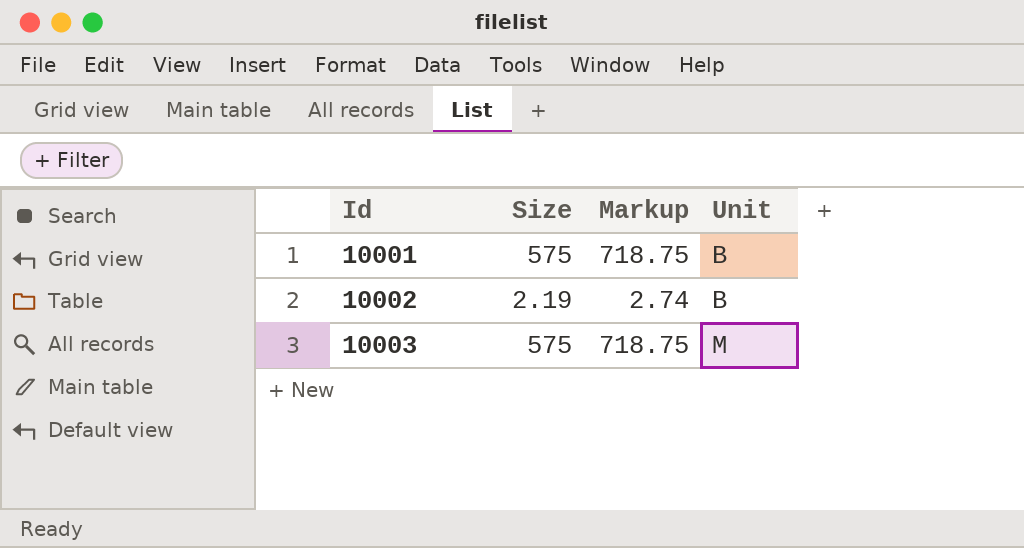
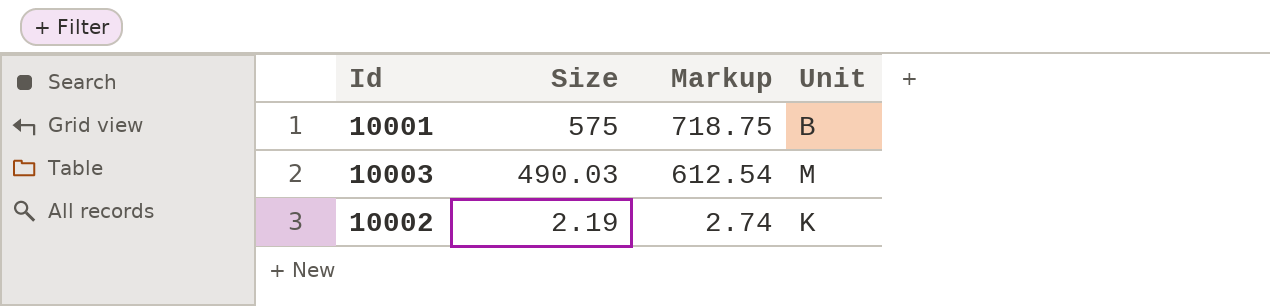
row order: Id ascending -> Size descending
10003 | Size: 575 -> 490.03
10003 | Markup: 718.75 -> 612.54
10002 | Unit: B -> K

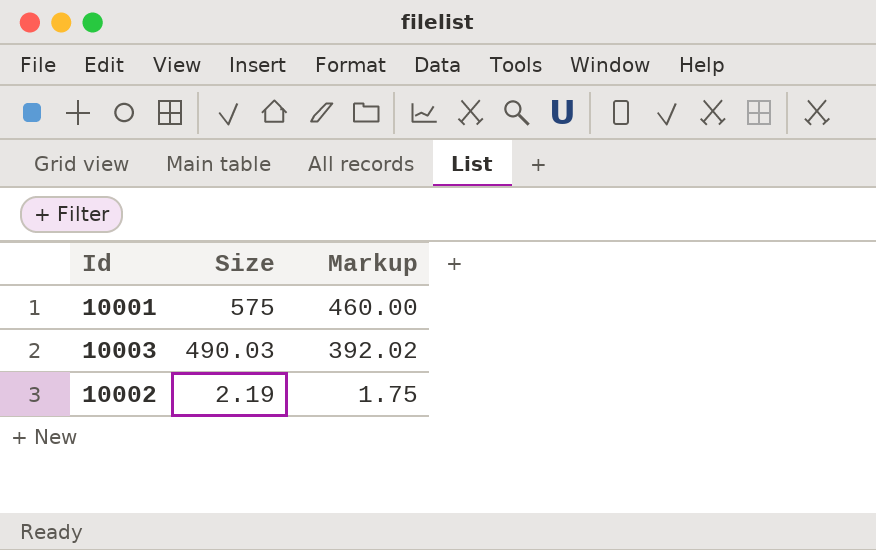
column Unit | position: 4 -> none
column Markup | formula: [Size] * 1.25 -> [Size] * 0.8

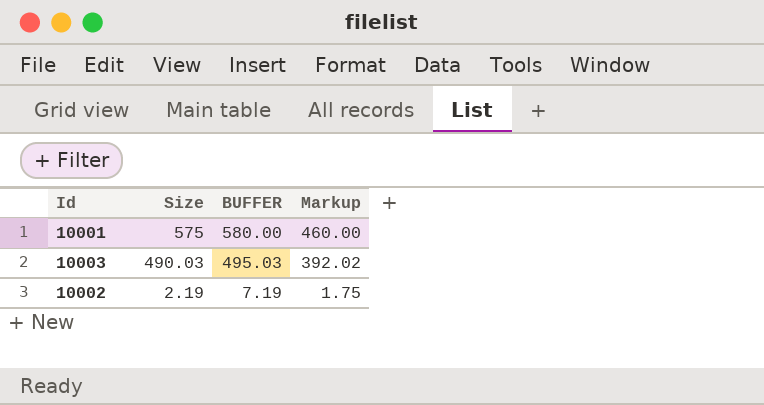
column BUFFER | formula: none -> [Size] + 5

